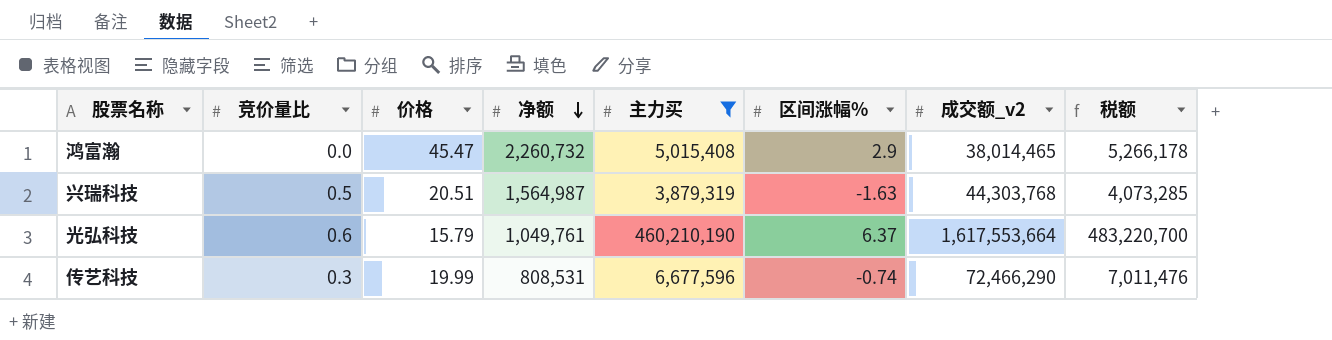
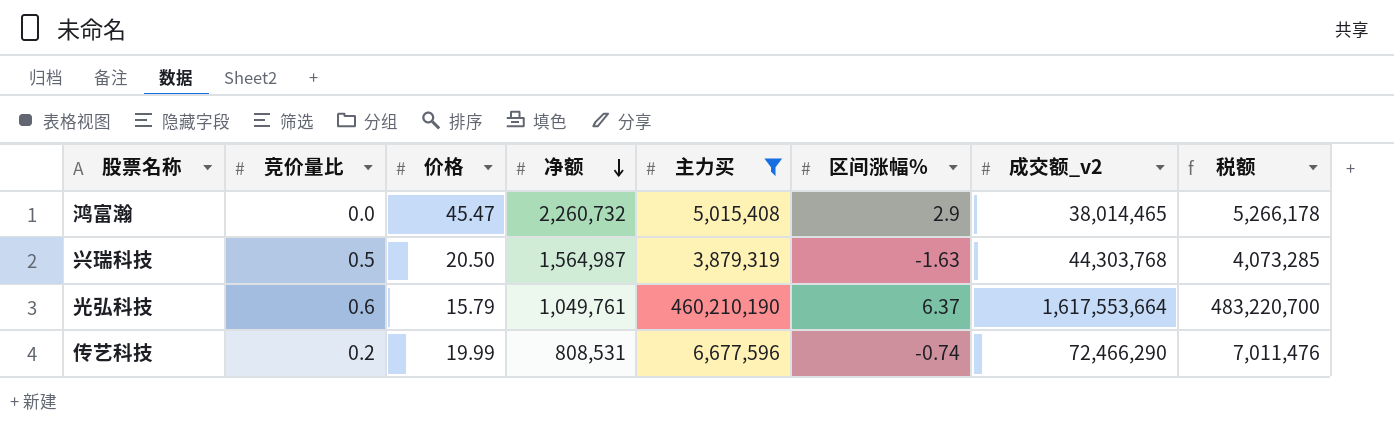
兴瑞科技 | 价格: 20.51 -> 20.50
传艺科技 | 竞价量比: 0.3 -> 0.2

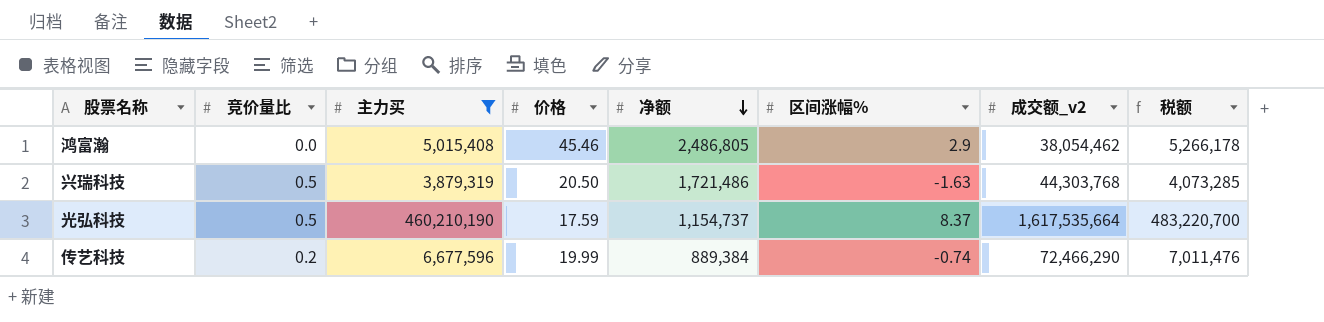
column 主力买 | position: 5 -> 3
鸿富瀚 | 价格: 45.47 -> 45.46
鸿富瀚 | 净额: 2,260,732 -> 2,486,805
鸿富瀚 | 成交额_v2: 38,014,465 -> 38,054,462
兴瑞科技 | 净额: 1,564,987 -> 1,721,486
光弘科技 | 竞价量比: 0.6 -> 0.5
光弘科技 | 价格: 15.79 -> 17.59
光弘科技 | 净额: 1,049,761 -> 1,154,737
光弘科技 | 区间涨幅%: 6.37 -> 8.37
光弘科技 | 成交额_v2: 1,617,553,664 -> 1,617,535,664
传艺科技 | 净额: 808,531 -> 889,384

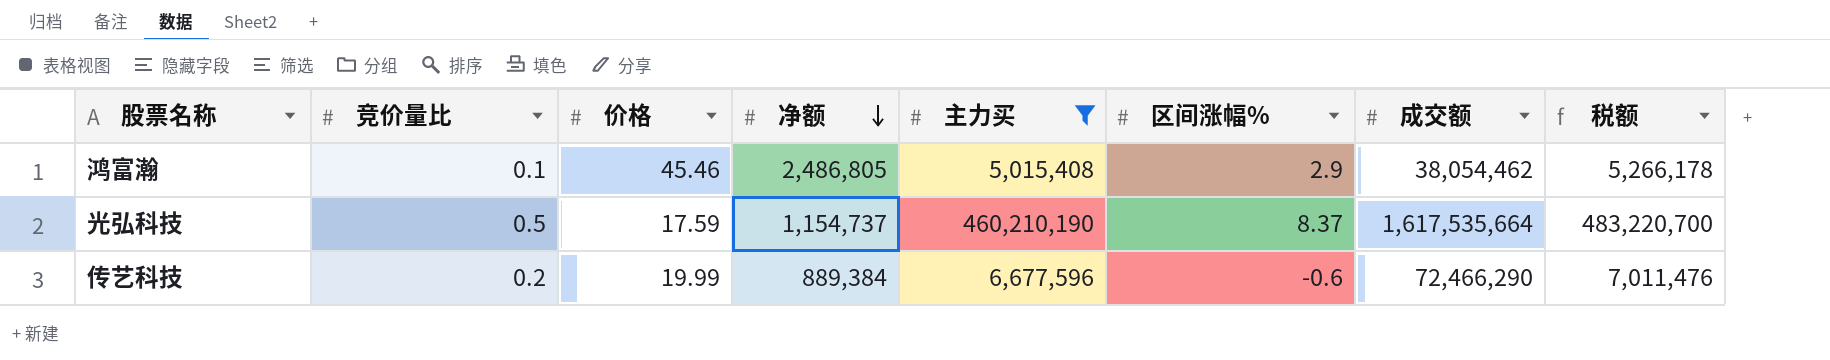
column 主力买 | position: 3 -> 5
column name: 成交额_v2 -> 成交额
row 兴瑞科技: 0.5 | 3,879,319 | 20.50 | 1,721,486 | -1.63 | 44,303,768 | 4,073,285 -> none
鸿富瀚 | 竞价量比: 0.0 -> 0.1
传艺科技 | 区间涨幅%: -0.74 -> -0.6

